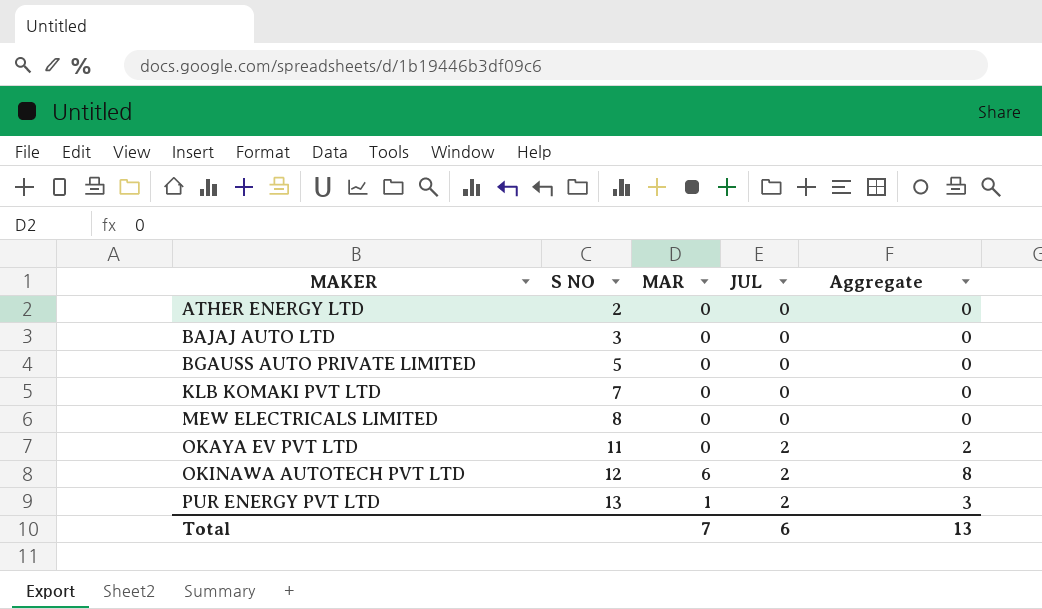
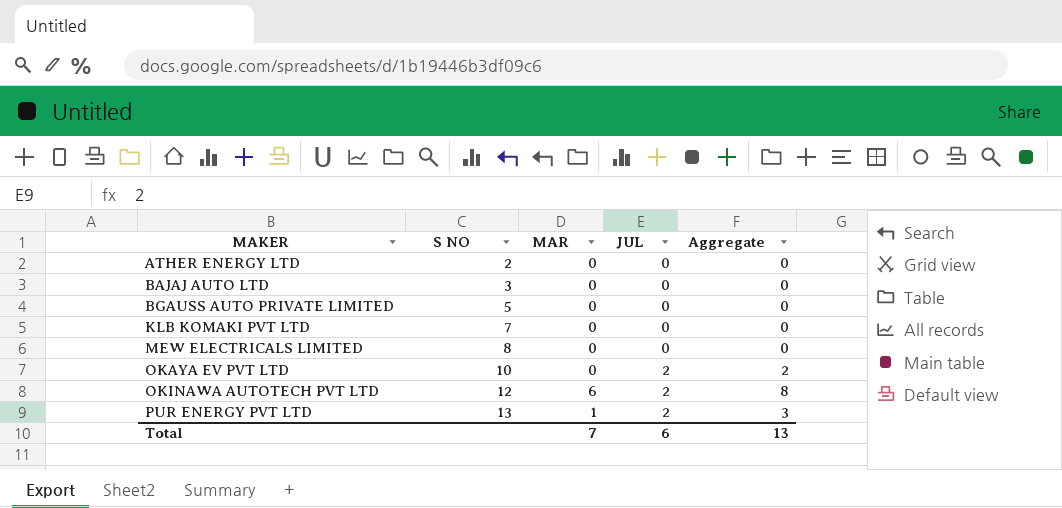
OKAYA EV PVT LTD | S NO: 11 -> 10

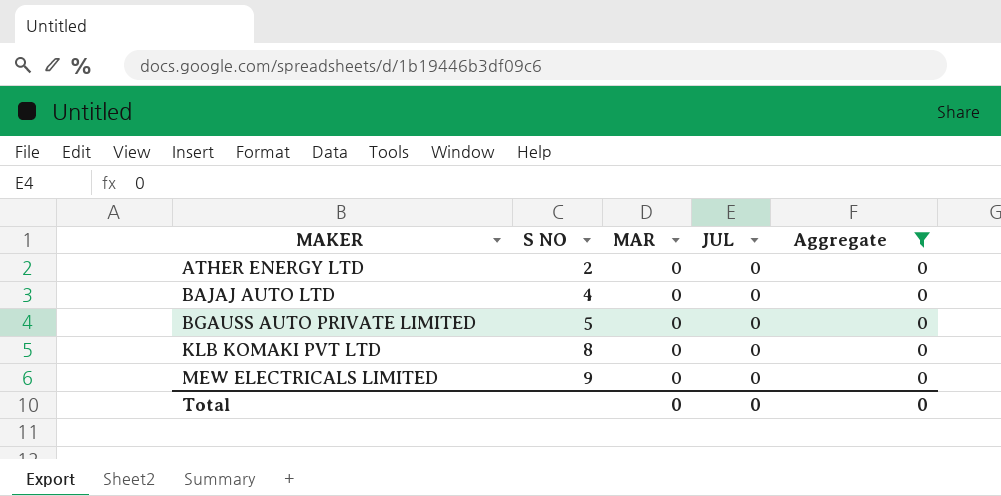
filter: none -> Aggregate = 0
BAJAJ AUTO LTD | S NO: 3 -> 4
KLB KOMAKI PVT LTD | S NO: 7 -> 8
MEW ELECTRICALS LIMITED | S NO: 8 -> 9
Total | MAR: 7 -> 0
Total | JUL: 6 -> 0
Total | Aggregate: 13 -> 0

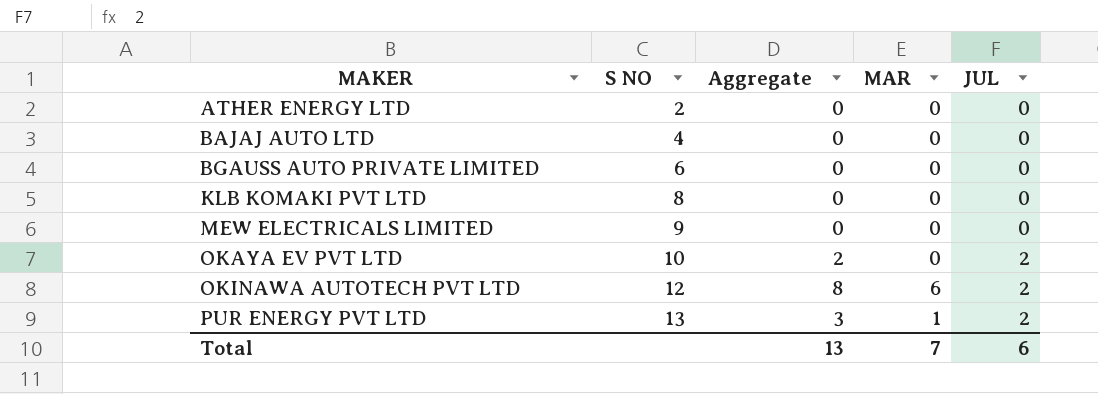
filter: Aggregate = 0 -> none
column Aggregate | position: 5 -> 3
BGAUSS AUTO PRIVATE LIMITED | S NO: 5 -> 6
Total | Aggregate: 0 -> 13
Total | MAR: 0 -> 7
Total | JUL: 0 -> 6

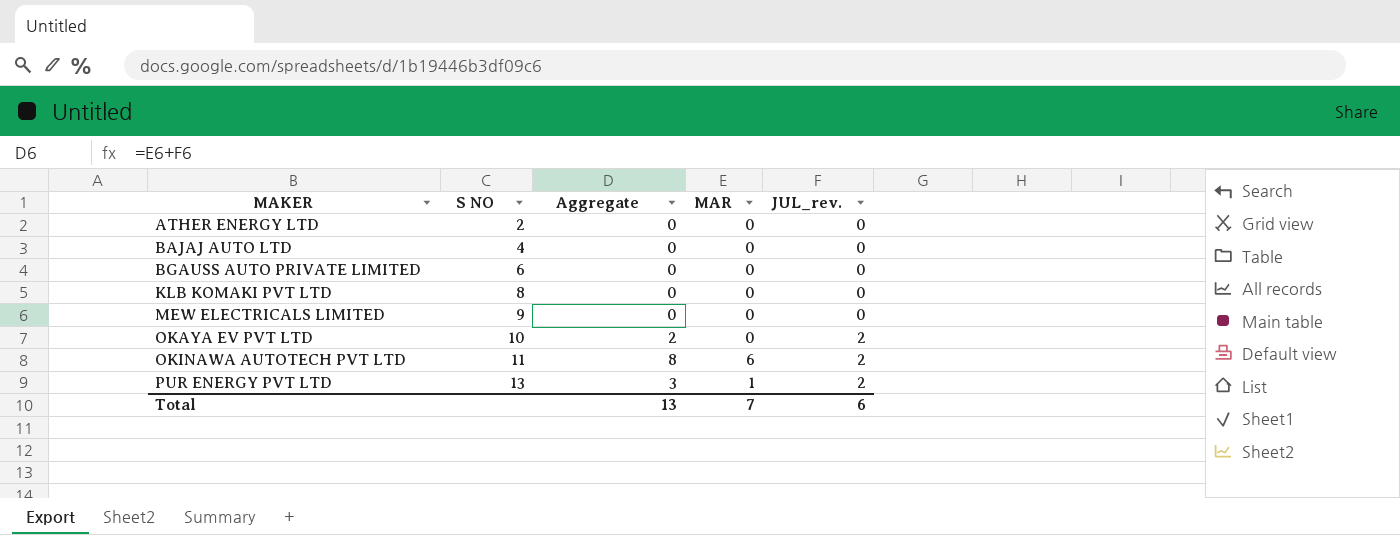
column name: JUL -> JUL_rev.
OKINAWA AUTOTECH PVT LTD | S NO: 12 -> 11

